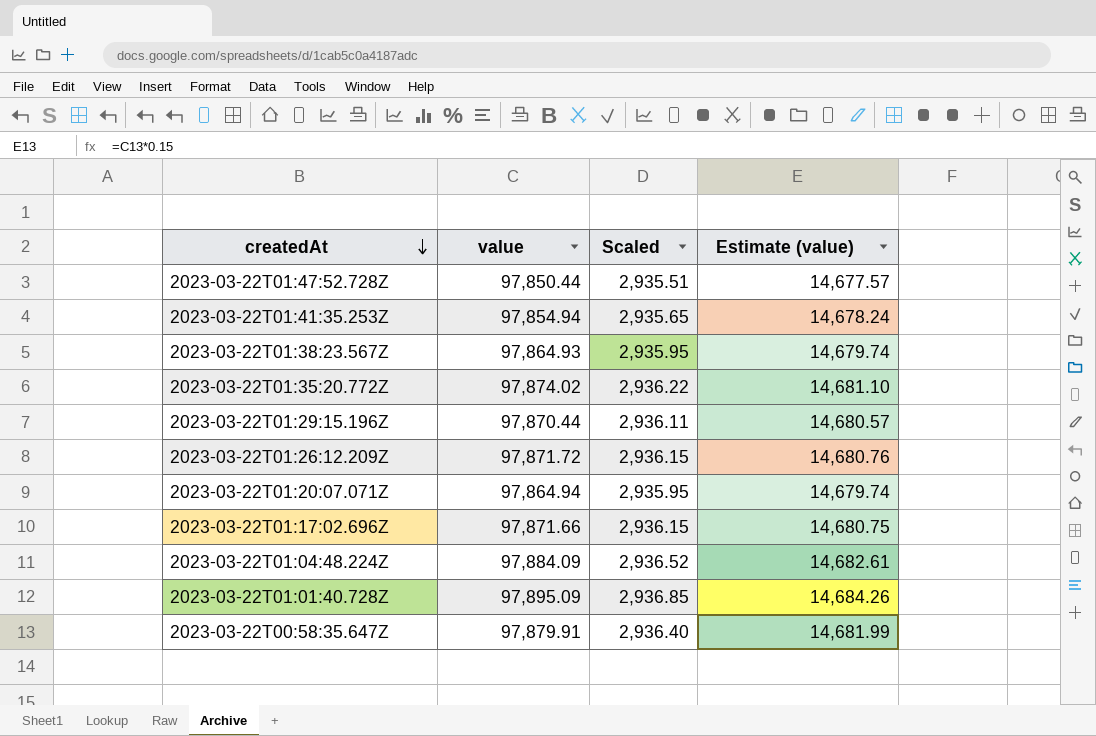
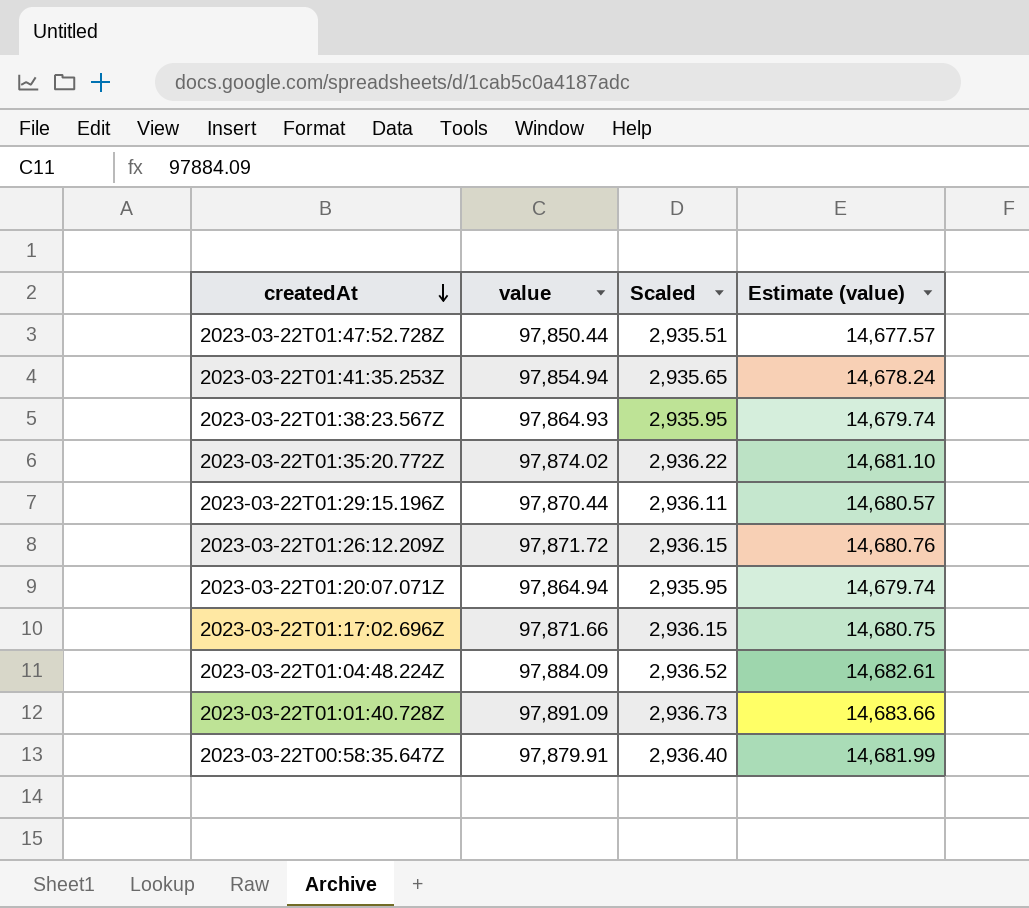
2023-03-22T01:01:40.728Z | value: 97,895.09 -> 97,891.09
2023-03-22T01:01:40.728Z | Scaled: 2,936.85 -> 2,936.73
2023-03-22T01:01:40.728Z | Estimate (value): 14,684.26 -> 14,683.66

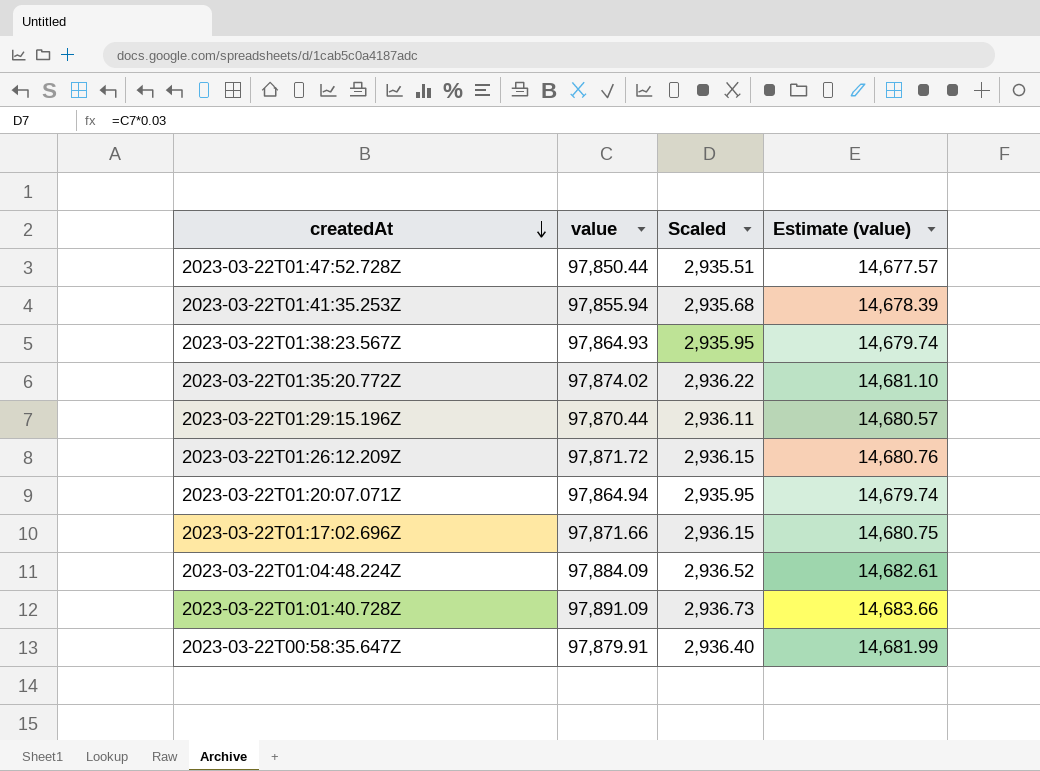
2023-03-22T01:41:35.253Z | value: 97,854.94 -> 97,855.94
2023-03-22T01:41:35.253Z | Scaled: 2,935.65 -> 2,935.68
2023-03-22T01:41:35.253Z | Estimate (value): 14,678.24 -> 14,678.39

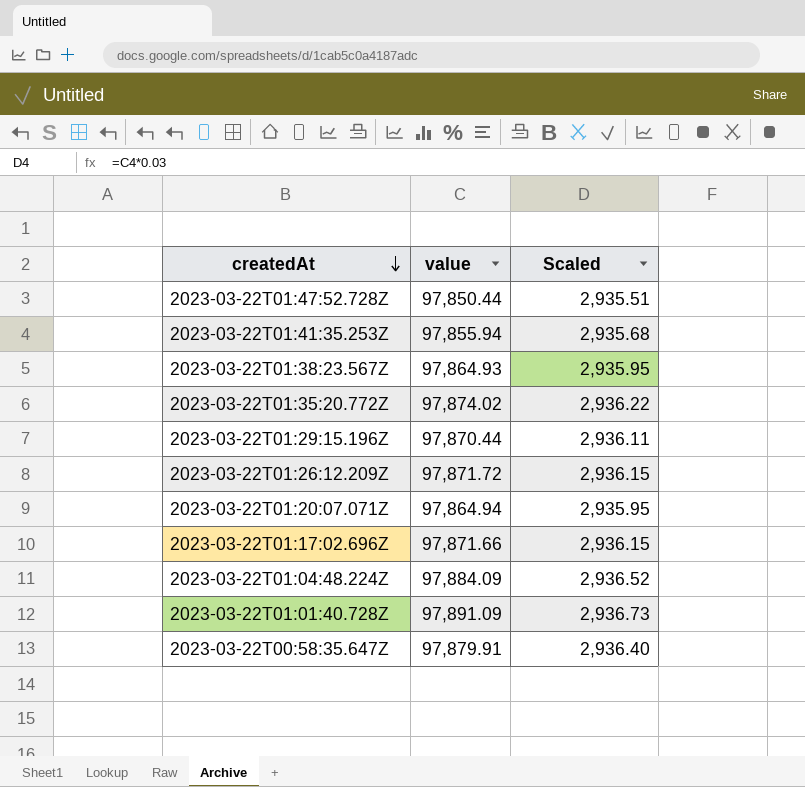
column Estimate (value) | formula: [value] * 0.15 -> none

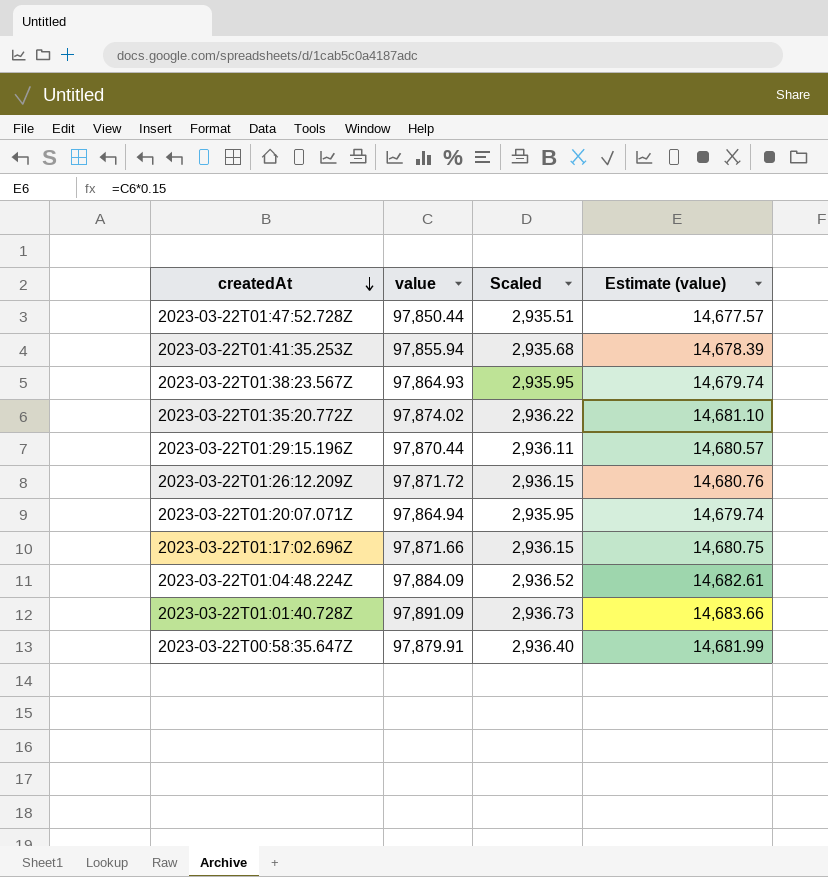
column Estimate (value) | formula: none -> [value] * 0.15

